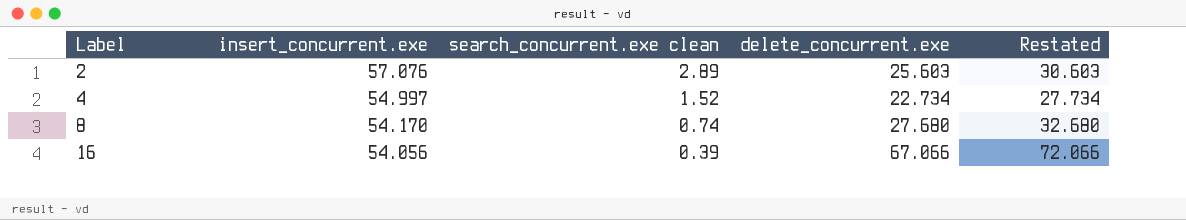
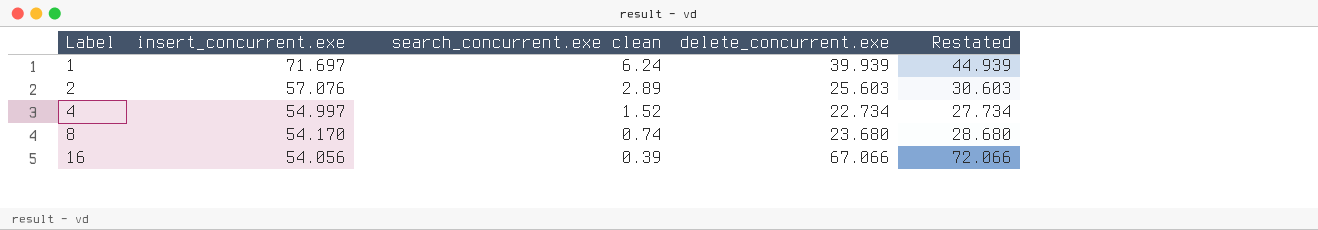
row 1: none -> 71.697 | 6.24 | 39.939 | 44.939
8 | delete_concurrent.exe: 27.680 -> 23.680
8 | Restated: 32.680 -> 28.680

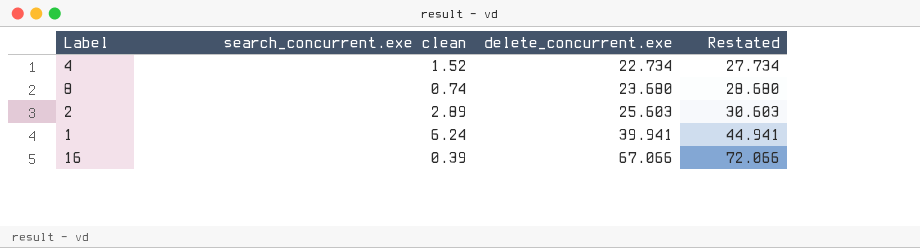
row order: Label ascending -> delete_concurrent.exe ascending
column insert_concurrent.exe | position: 2 -> none
1 | delete_concurrent.exe: 39.939 -> 39.941
1 | Restated: 44.939 -> 44.941

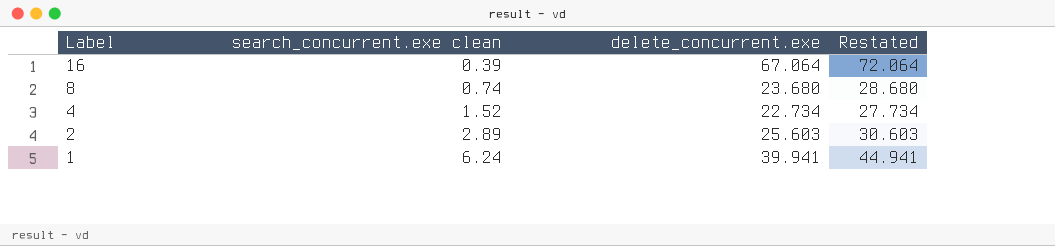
row order: delete_concurrent.exe ascending -> Label descending
16 | delete_concurrent.exe: 67.066 -> 67.064
16 | Restated: 72.066 -> 72.064

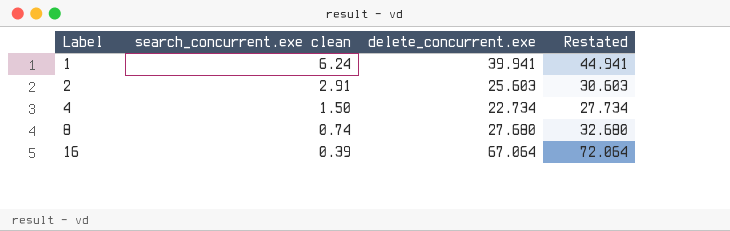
row order: Label descending -> Label ascending
2 | search_concurrent.exe clean: 2.89 -> 2.91
4 | search_concurrent.exe clean: 1.52 -> 1.50
8 | delete_concurrent.exe: 23.680 -> 27.680
8 | Restated: 28.680 -> 32.680

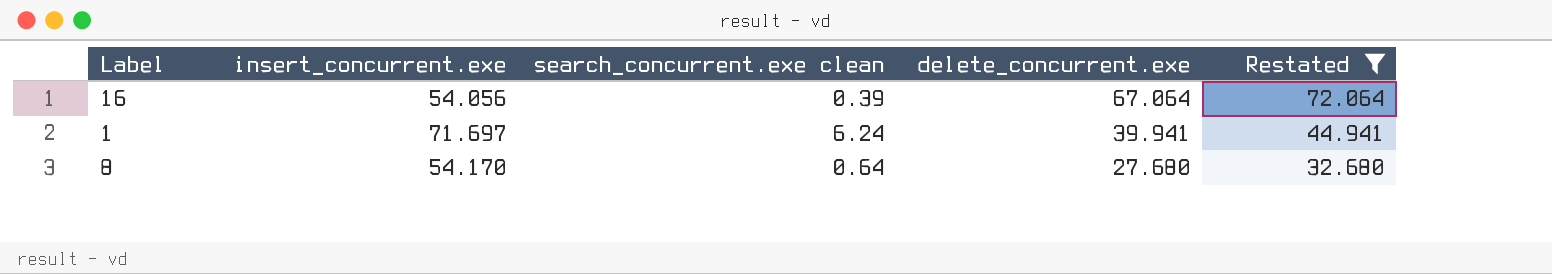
filter: none -> Restated >= 32.680
row order: Label ascending -> delete_concurrent.exe descending
column insert_concurrent.exe | position: none -> 2
8 | search_concurrent.exe clean: 0.74 -> 0.64

